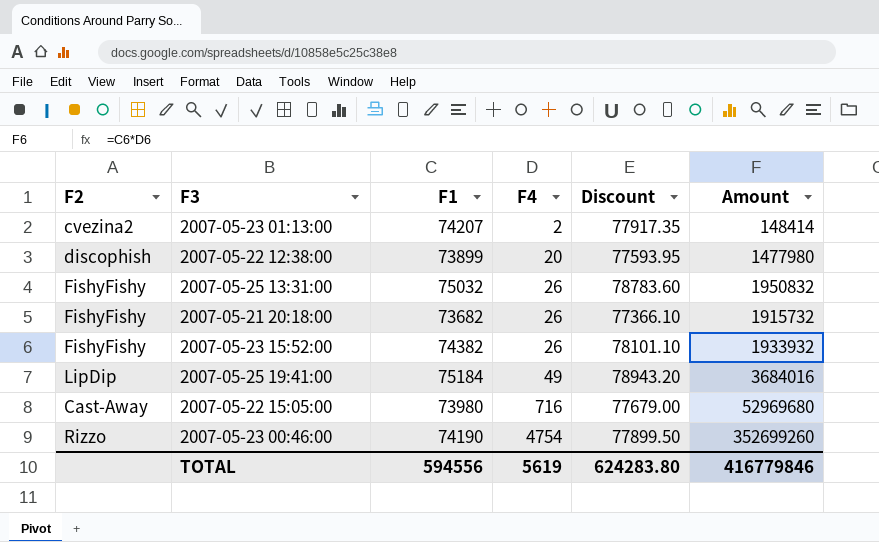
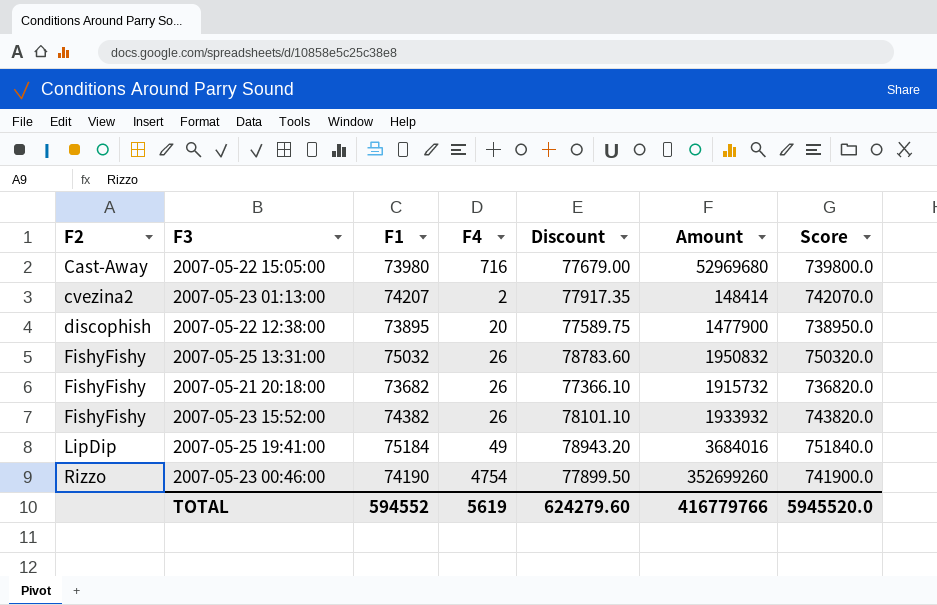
row order: F4 ascending -> F2 ascending
column Score | formula: none -> [F1] * 10
2007-05-22 12:38:00 | F1: 73899 -> 73895
2007-05-22 12:38:00 | Discount: 77593.95 -> 77589.75
2007-05-22 12:38:00 | Amount: 1477980 -> 1477900
TOTAL | F1: 594556 -> 594552
TOTAL | Discount: 624283.80 -> 624279.60
TOTAL | Amount: 416779846 -> 416779766

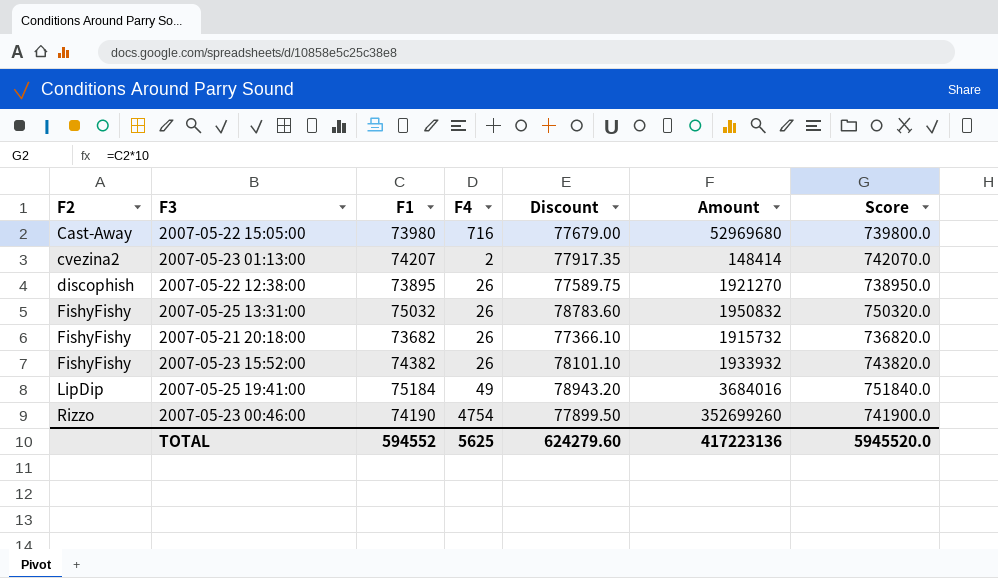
2007-05-22 12:38:00 | F4: 20 -> 26
2007-05-22 12:38:00 | Amount: 1477900 -> 1921270
TOTAL | F4: 5619 -> 5625
TOTAL | Amount: 416779766 -> 417223136

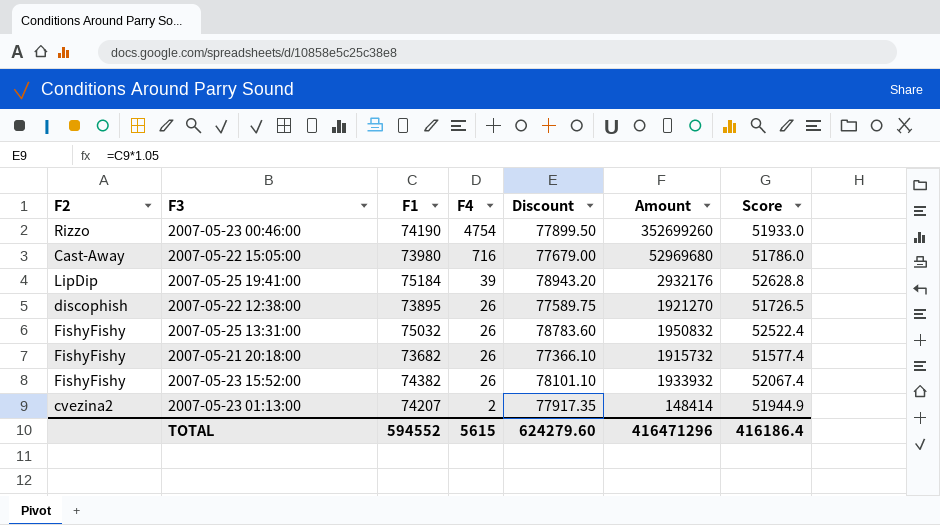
row order: F2 ascending -> F4 descending
column Score | formula: [F1] * 10 -> [F1] * 0.7
2007-05-25 19:41:00 | F4: 49 -> 39
2007-05-25 19:41:00 | Amount: 3684016 -> 2932176
TOTAL | F4: 5625 -> 5615
TOTAL | Amount: 417223136 -> 416471296
TOTAL | Score: 5945520.0 -> 416186.4

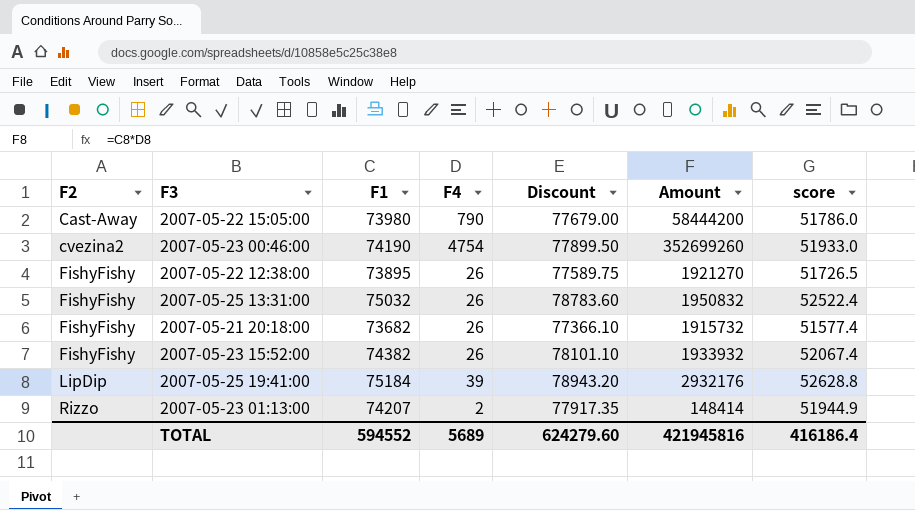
row order: F4 descending -> F2 ascending
column name: Score -> score
2007-05-22 15:05:00 | F4: 716 -> 790
2007-05-22 15:05:00 | Amount: 52969680 -> 58444200
2007-05-23 00:46:00 | F2: Rizzo -> cvezina2
2007-05-22 12:38:00 | F2: discophish -> FishyFishy
2007-05-23 01:13:00 | F2: cvezina2 -> Rizzo
TOTAL | F4: 5615 -> 5689
TOTAL | Amount: 416471296 -> 421945816

